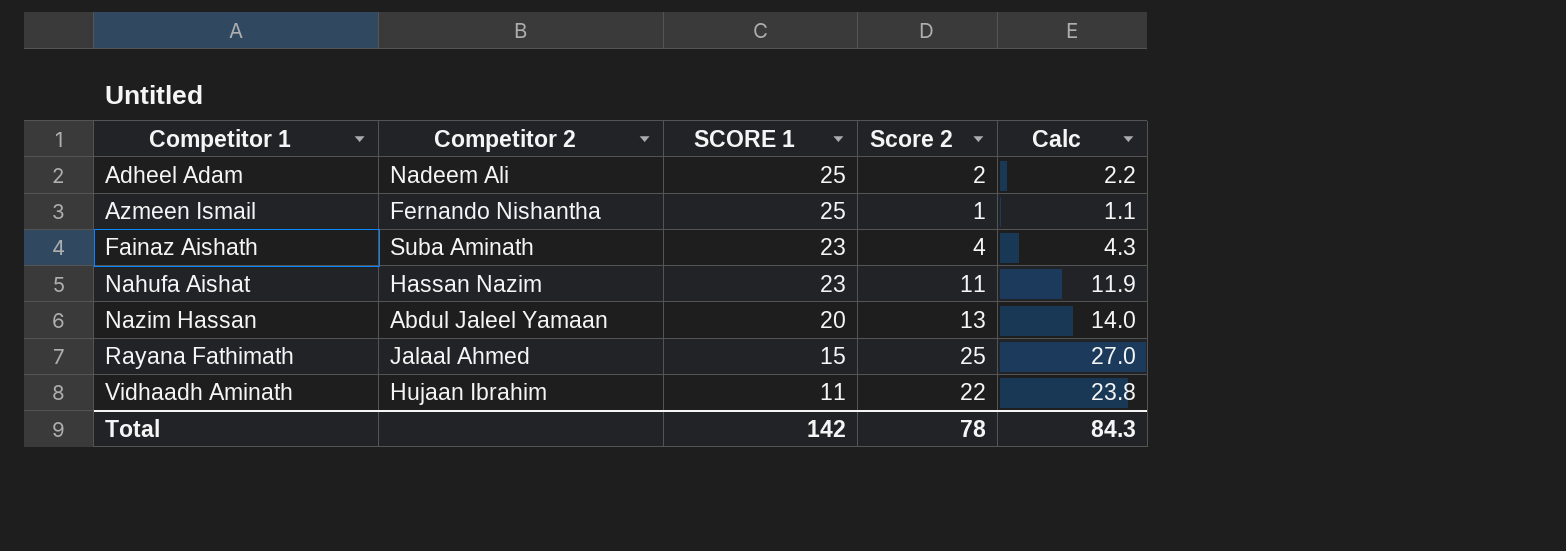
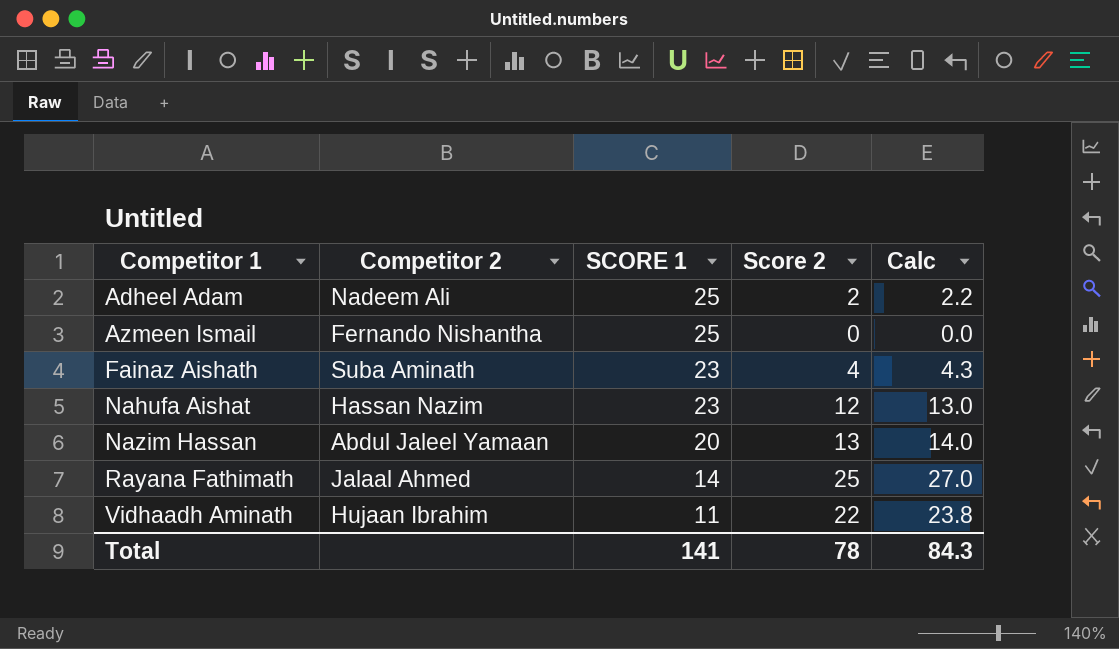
Azmeen Ismail | Score 2: 1 -> 0
Azmeen Ismail | Calc: 1.1 -> 0.0
Nahufa Aishat | Score 2: 11 -> 12
Nahufa Aishat | Calc: 11.9 -> 13.0
Rayana Fathimath | SCORE 1: 15 -> 14
Total | SCORE 1: 142 -> 141

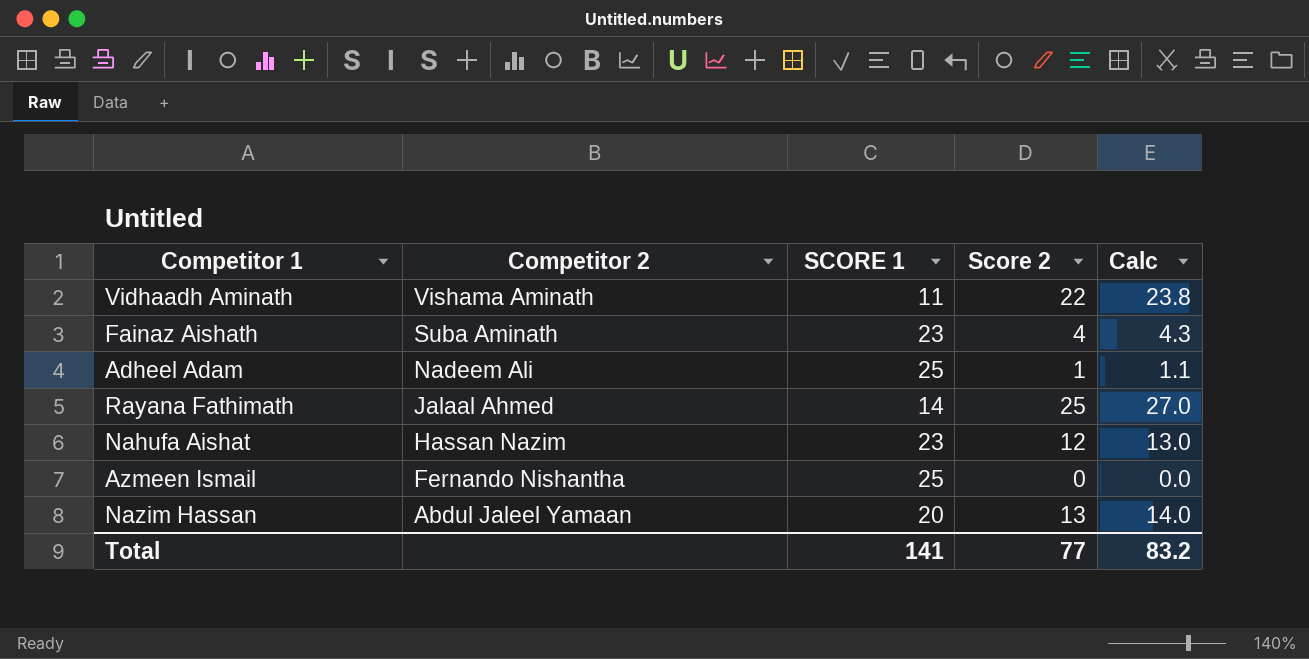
row order: Competitor 1 ascending -> Competitor 2 descending
Vidhaadh Aminath | Competitor 2: Hujaan Ibrahim -> Vishama Aminath
Adheel Adam | Score 2: 2 -> 1
Adheel Adam | Calc: 2.2 -> 1.1
Total | Score 2: 78 -> 77
Total | Calc: 84.3 -> 83.2

